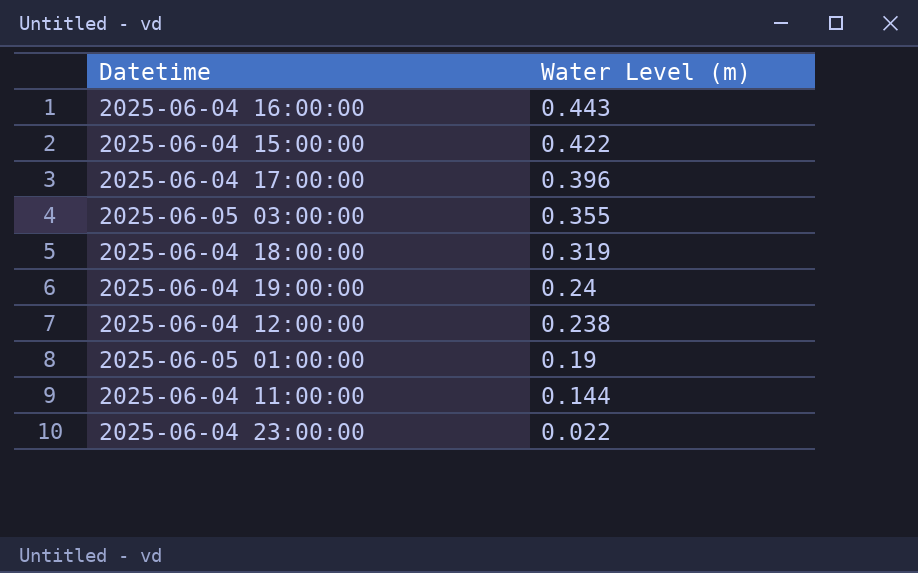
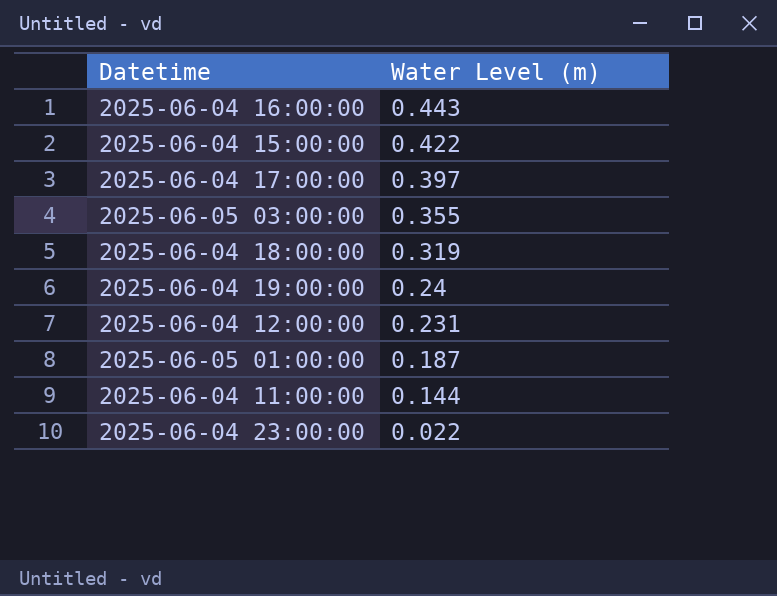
2025-06-04 17:00:00 | Water Level (m): 0.396 -> 0.397
2025-06-04 12:00:00 | Water Level (m): 0.238 -> 0.231
2025-06-05 01:00:00 | Water Level (m): 0.19 -> 0.187

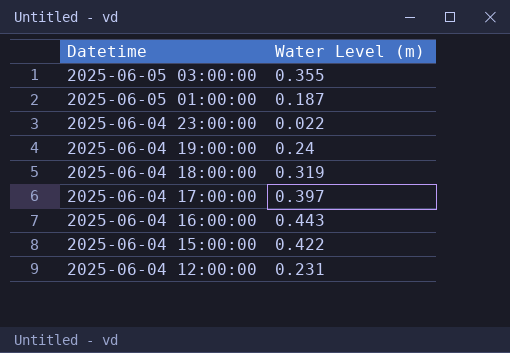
row order: Water Level (m) descending -> Datetime descending
row 2025-06-04 11:00:00: 0.144 -> none

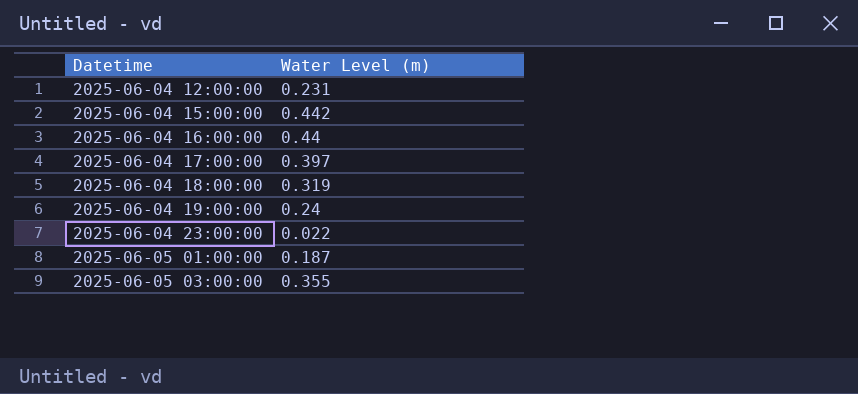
row order: Datetime descending -> Datetime ascending
2025-06-04 15:00:00 | Water Level (m): 0.422 -> 0.442
2025-06-04 16:00:00 | Water Level (m): 0.443 -> 0.44

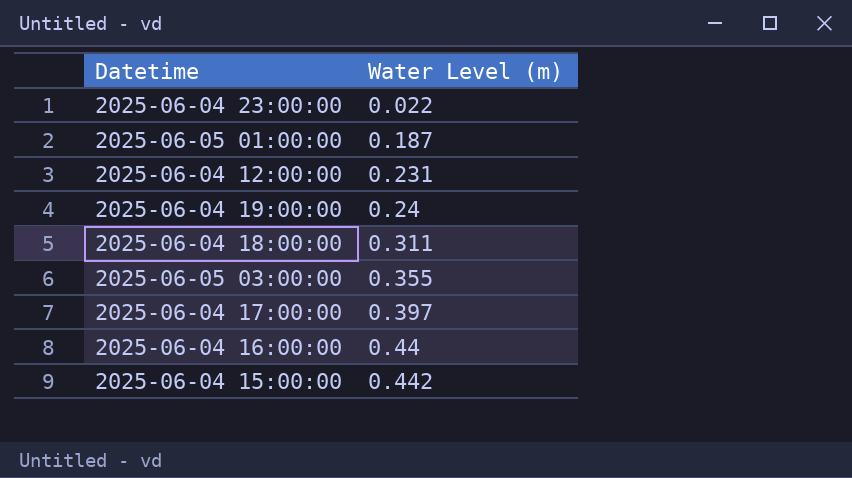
row order: Datetime ascending -> Water Level (m) ascending
2025-06-04 18:00:00 | Water Level (m): 0.319 -> 0.311

